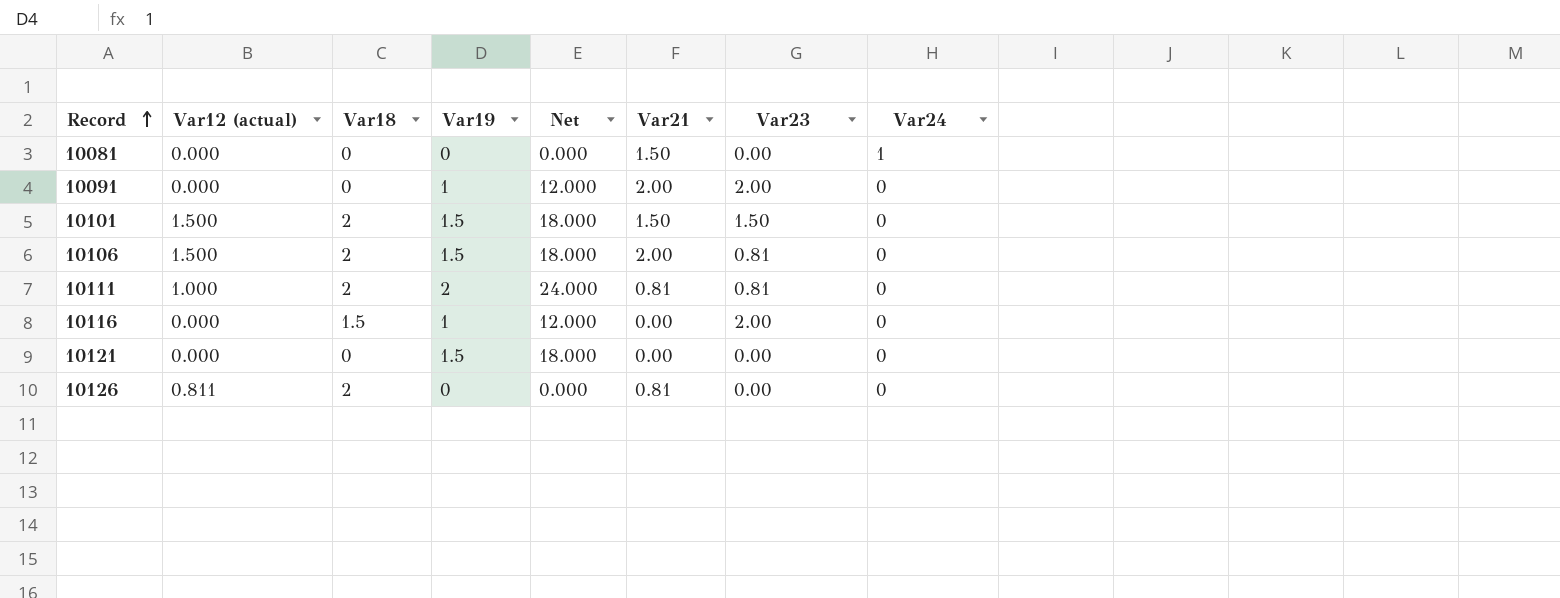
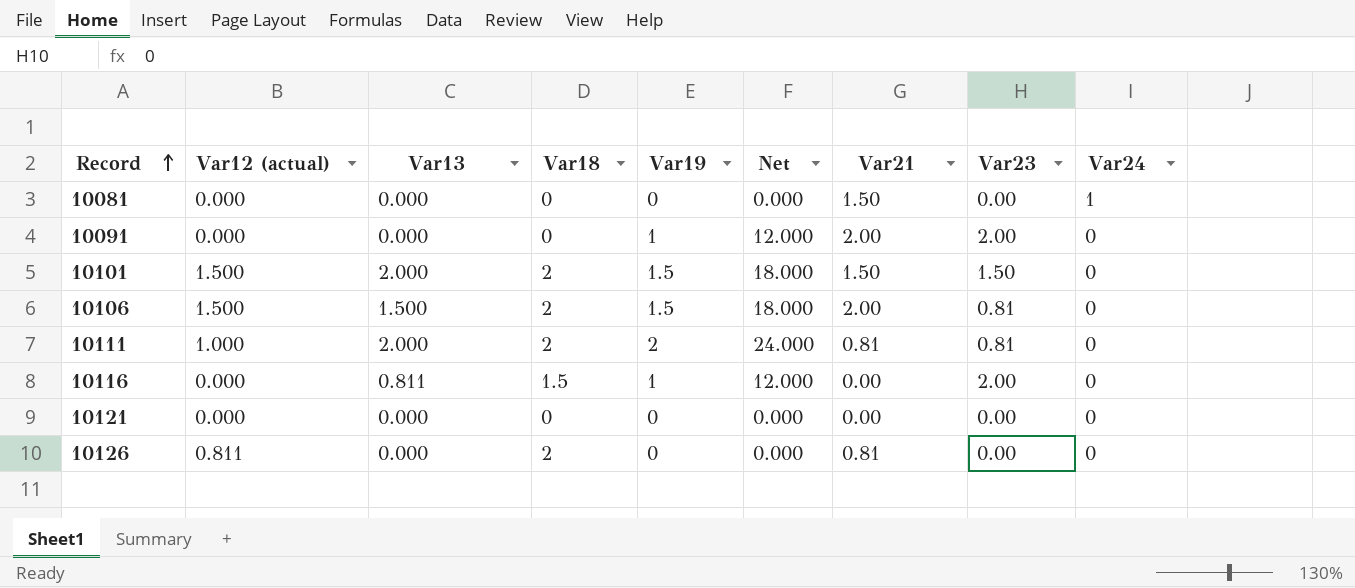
column Var13 | position: none -> 3
10121 | Var19: 1.5 -> 0
10121 | Net: 18.000 -> 0.000

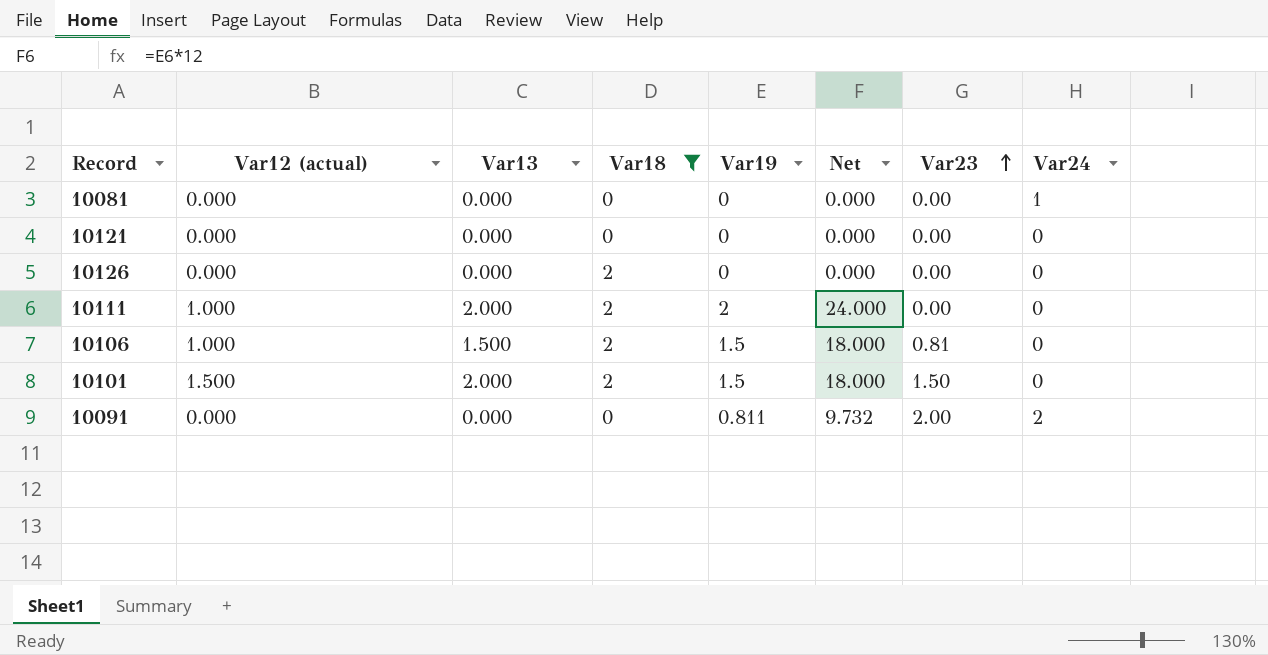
filter: none -> Var18 != 1.5
row order: Record ascending -> Var23 ascending
column Var21 | position: 7 -> none
10126 | Var12 (actual): 0.811 -> 0.000
10111 | Var23: 0.81 -> 0.00
10106 | Var12 (actual): 1.500 -> 1.000
10091 | Var19: 1 -> 0.811
10091 | Net: 12.000 -> 9.732
10091 | Var24: 0 -> 2

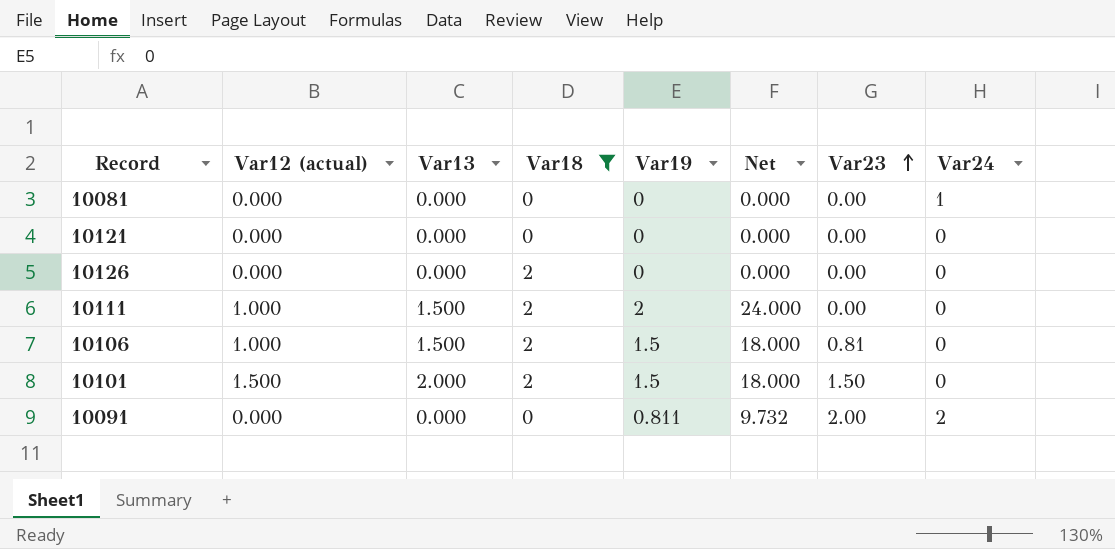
10111 | Var13: 2.000 -> 1.500

